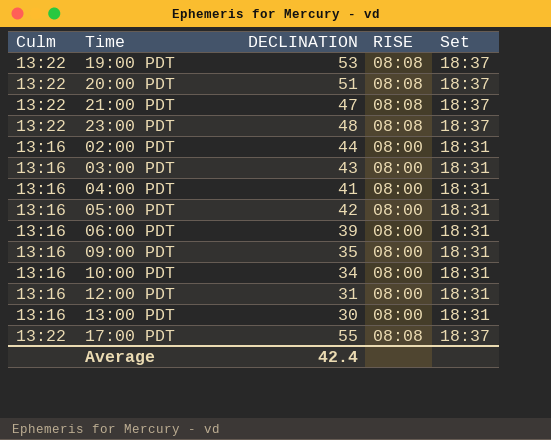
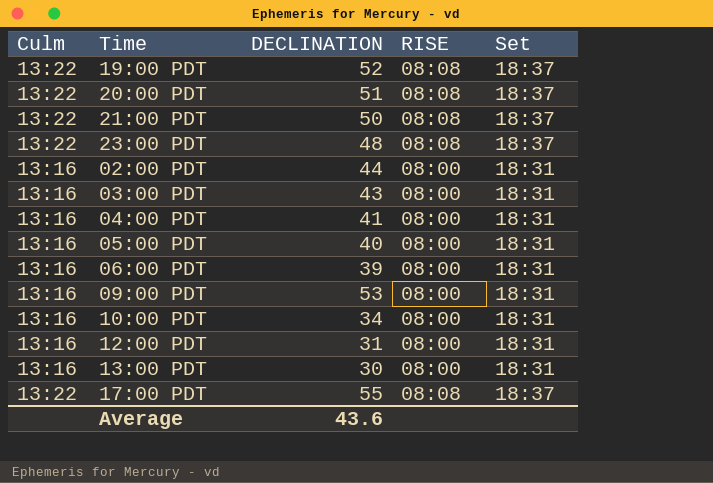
19:00 PDT | DECLINATION: 53 -> 52
21:00 PDT | DECLINATION: 47 -> 50
05:00 PDT | DECLINATION: 42 -> 40
09:00 PDT | DECLINATION: 35 -> 53
Average | DECLINATION: 42.4 -> 43.6

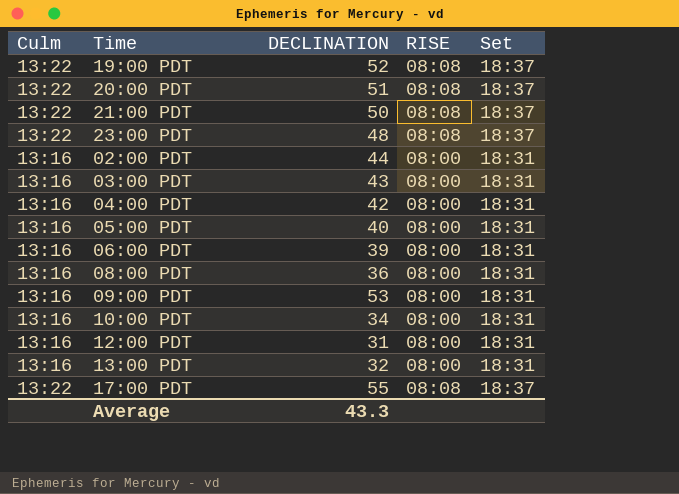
04:00 PDT | DECLINATION: 41 -> 42
row 08:00 PDT: none -> 13:16 | 36 | 08:00 | 18:31
13:00 PDT | DECLINATION: 30 -> 32
Average | DECLINATION: 43.6 -> 43.3

